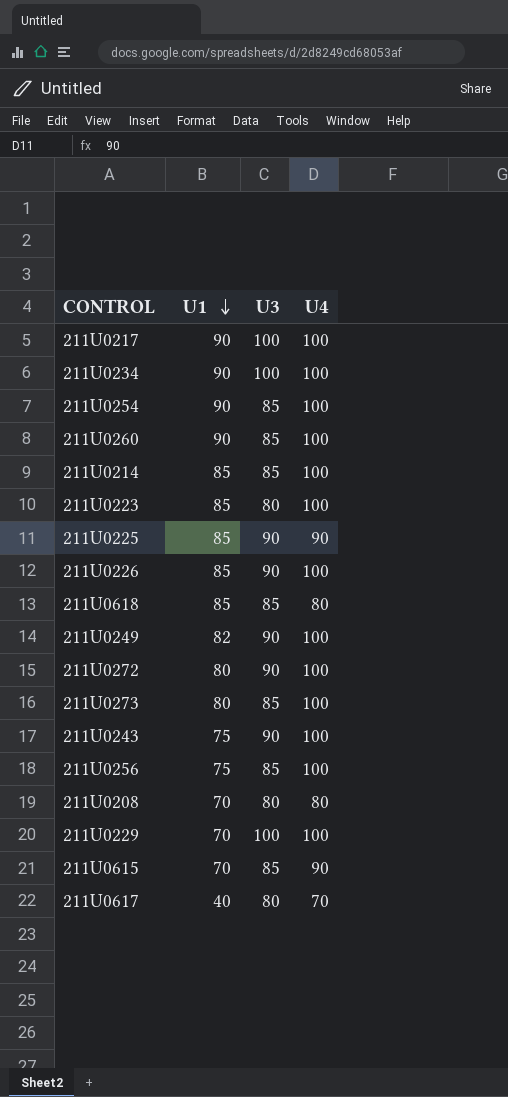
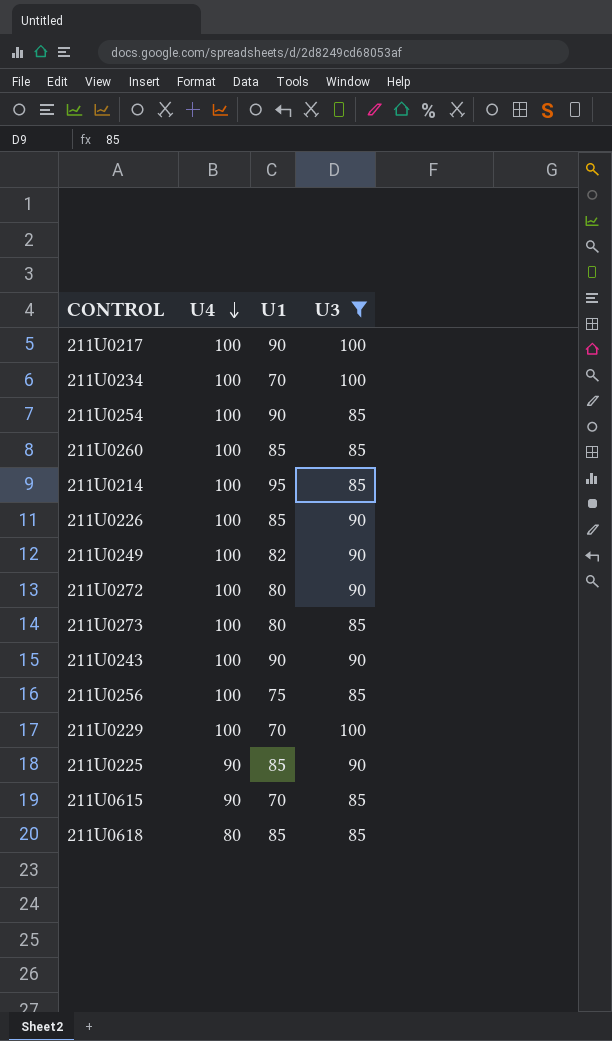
filter: none -> U3 != 80
row order: U1 descending -> U4 descending
column U4 | position: 4 -> 2
211U0234 | U1: 90 -> 70
211U0260 | U1: 90 -> 85
211U0214 | U1: 85 -> 95
211U0243 | U1: 75 -> 90

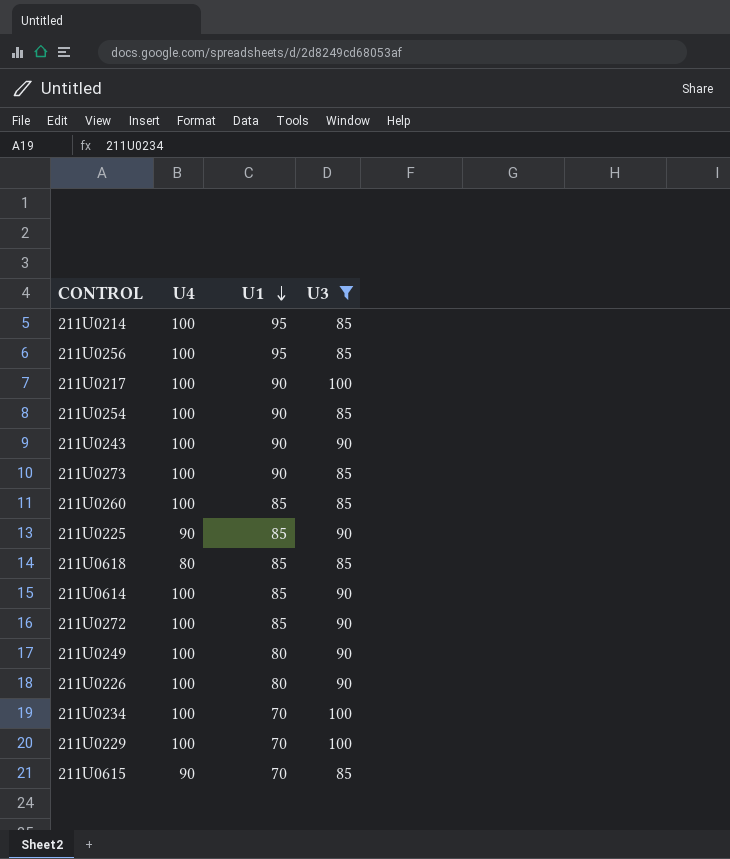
row order: U4 descending -> U1 descending
211U0256 | U1: 75 -> 95
211U0273 | U1: 80 -> 90
row 211U0614: none -> 100 | 85 | 90
211U0272 | U1: 80 -> 85
211U0249 | U1: 82 -> 80
211U0226 | U1: 85 -> 80

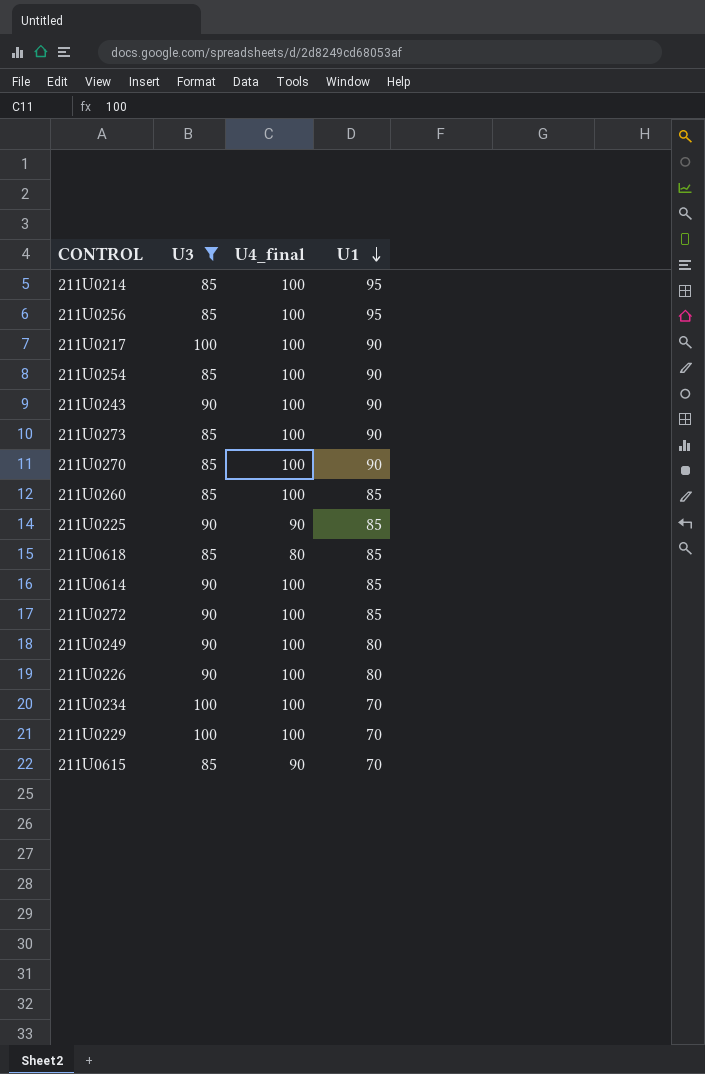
column U3 | position: 4 -> 2
column name: U4 -> U4_final
row 211U0270: none -> 85 | 100 | 90

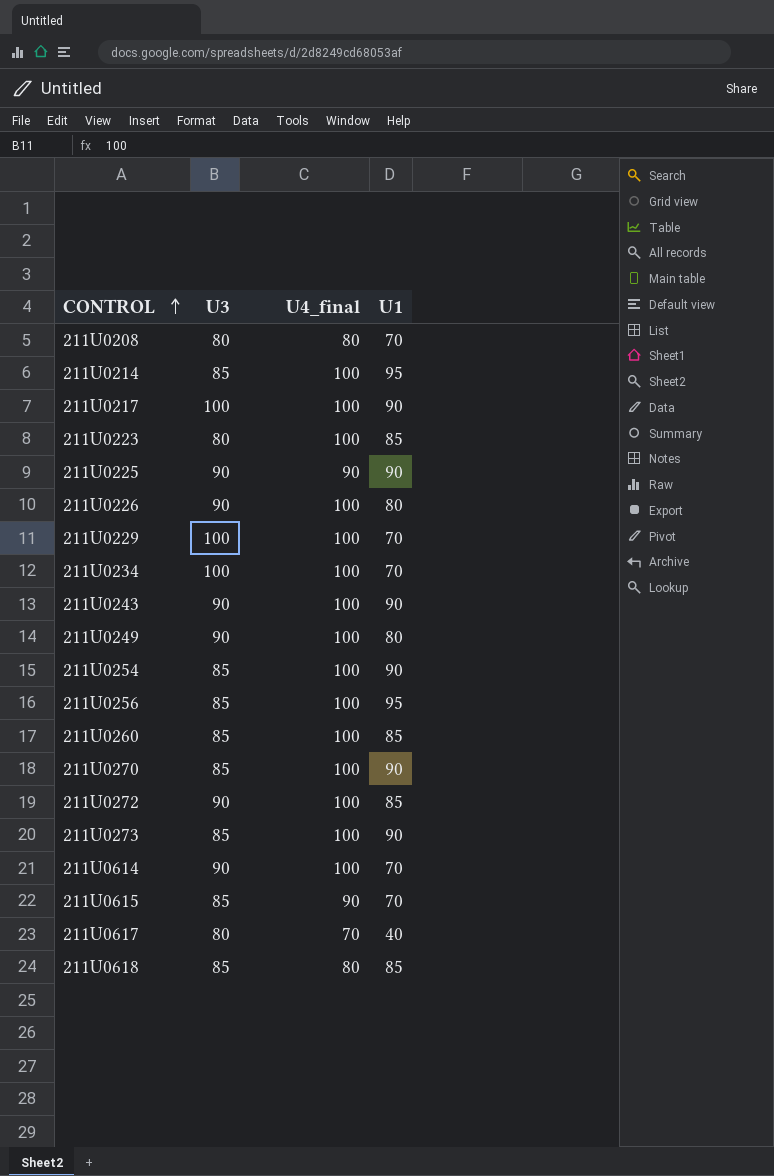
filter: U3 != 80 -> none
row order: U1 descending -> CONTROL ascending
211U0225 | U1: 85 -> 90
211U0614 | U1: 85 -> 70

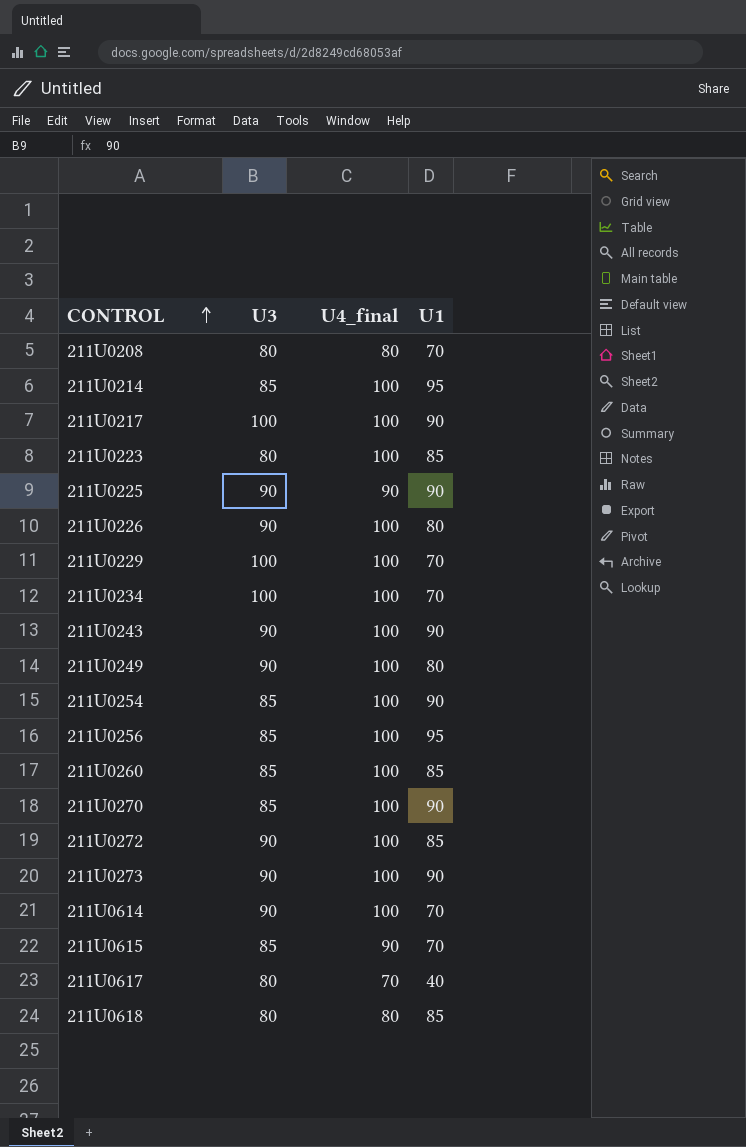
211U0273 | U3: 85 -> 90
211U0618 | U3: 85 -> 80

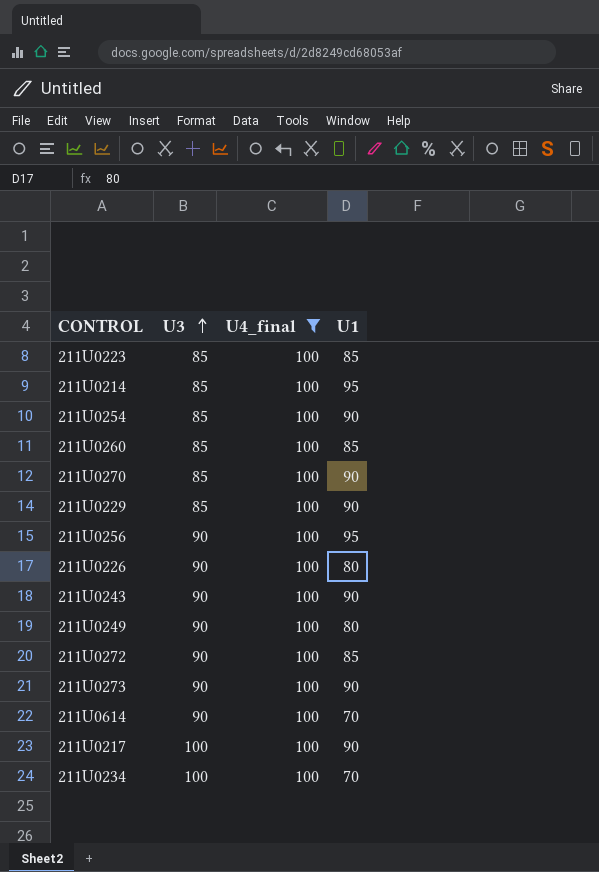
filter: none -> U4_final = 100
row order: CONTROL ascending -> U3 ascending
211U0223 | U3: 80 -> 85
211U0229 | U3: 100 -> 85
211U0229 | U1: 70 -> 90
211U0256 | U3: 85 -> 90

